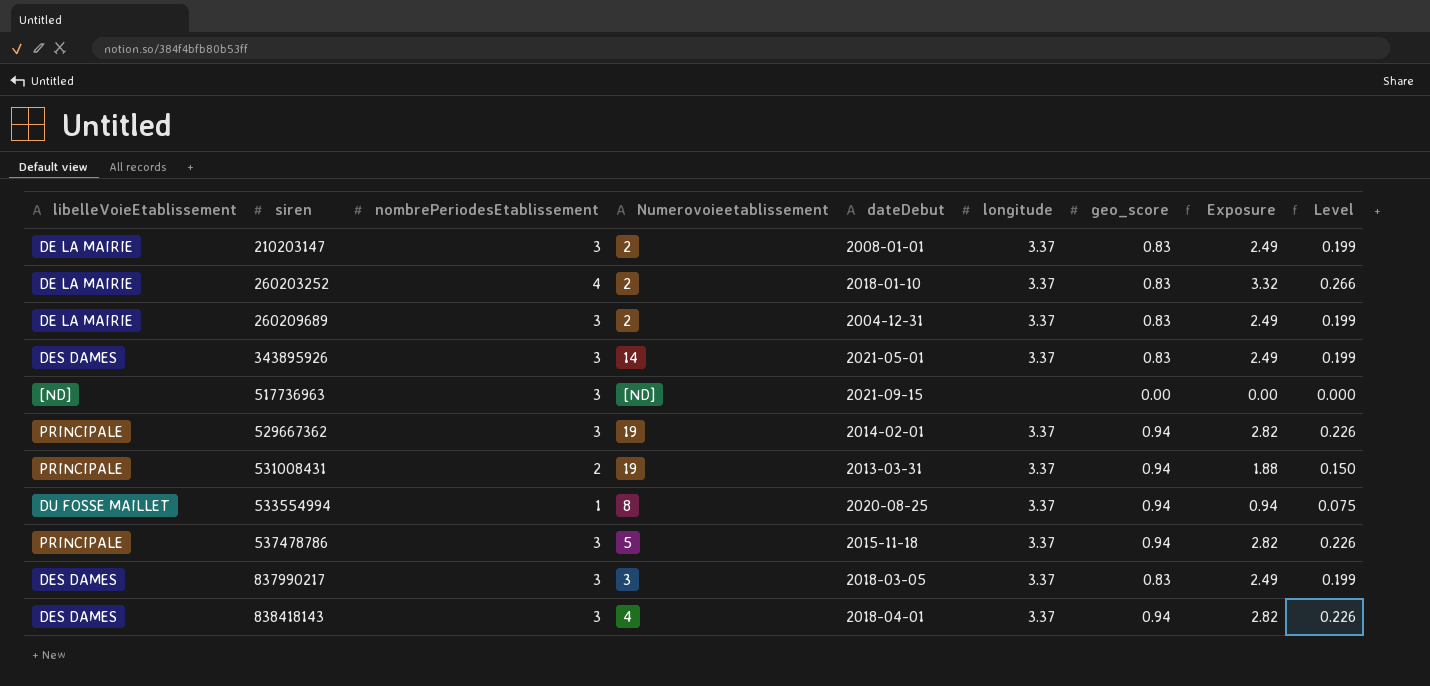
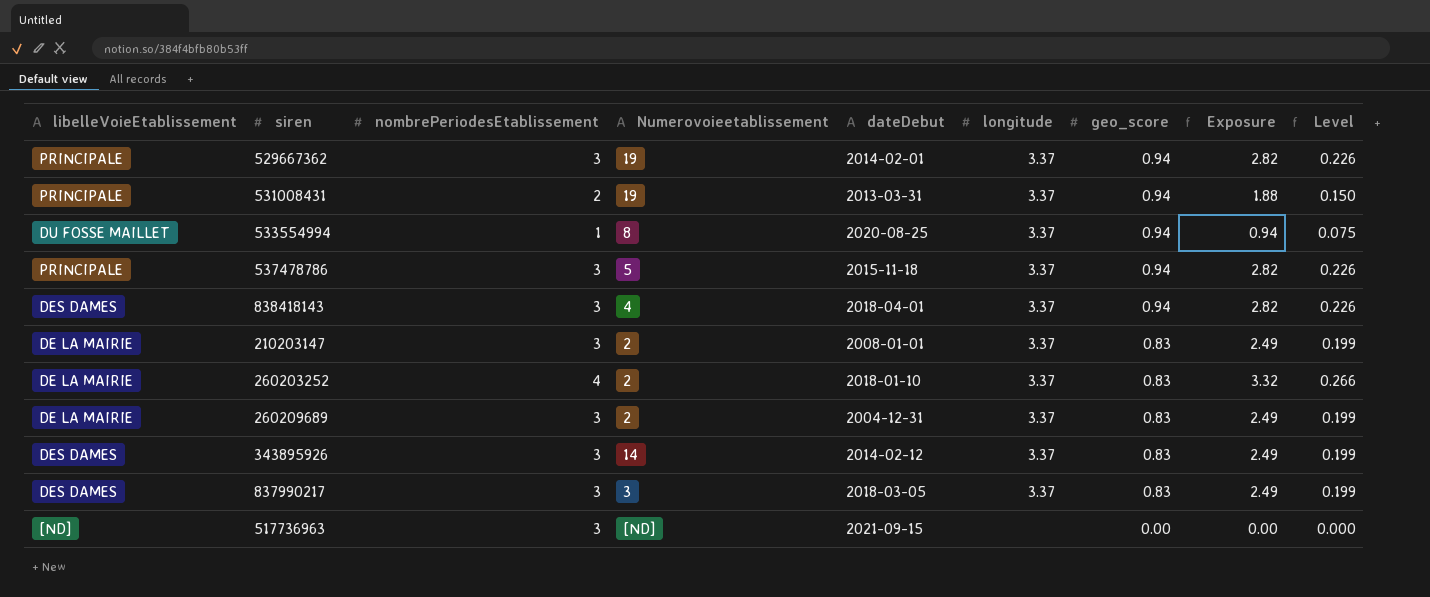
row order: siren ascending -> geo_score descending
343895926 | dateDebut: 2021-05-01 -> 2014-02-12

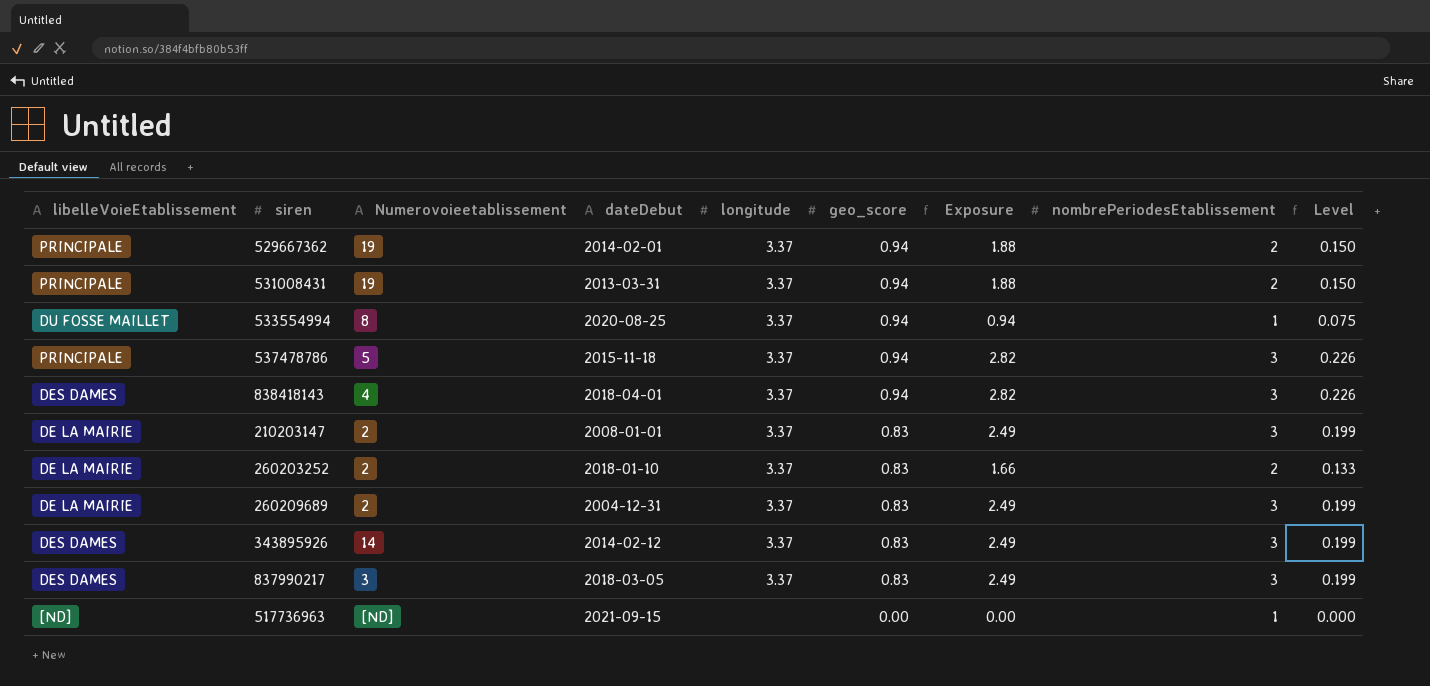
column nombrePeriodesEtablissement | position: 3 -> 8
529667362 | Exposure: 2.82 -> 1.88
529667362 | nombrePeriodesEtablissement: 3 -> 2
529667362 | Level: 0.226 -> 0.150
260203252 | Exposure: 3.32 -> 1.66
260203252 | nombrePeriodesEtablissement: 4 -> 2
260203252 | Level: 0.266 -> 0.133
517736963 | nombrePeriodesEtablissement: 3 -> 1

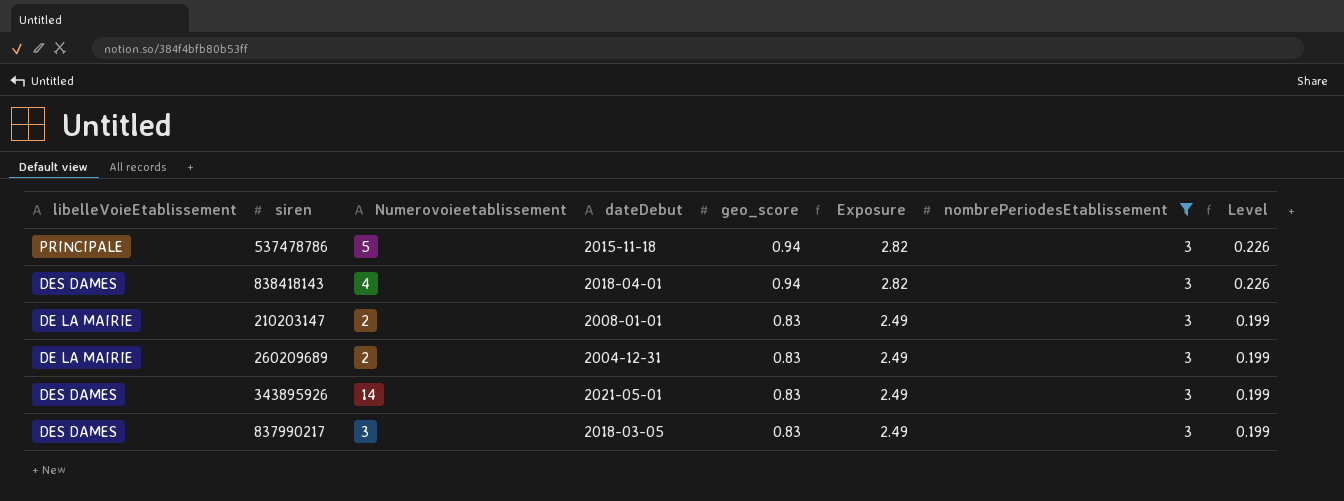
filter: none -> nombrePeriodesEtablissement = 3
column longitude | position: 5 -> none
343895926 | dateDebut: 2014-02-12 -> 2021-05-01

